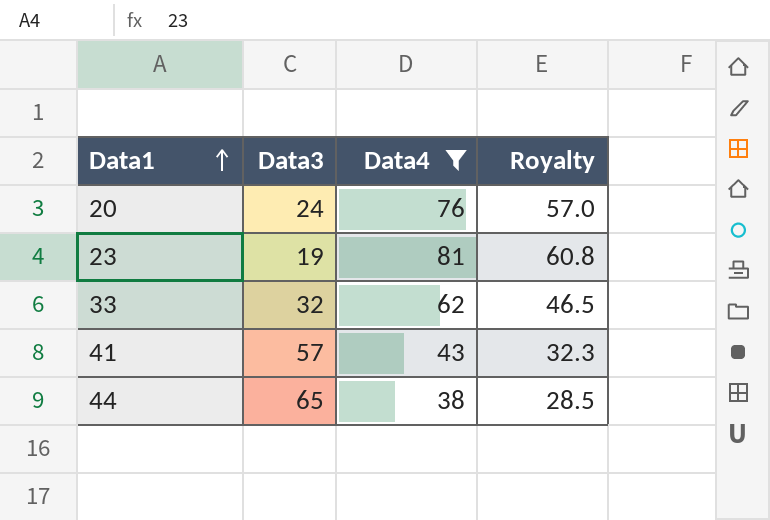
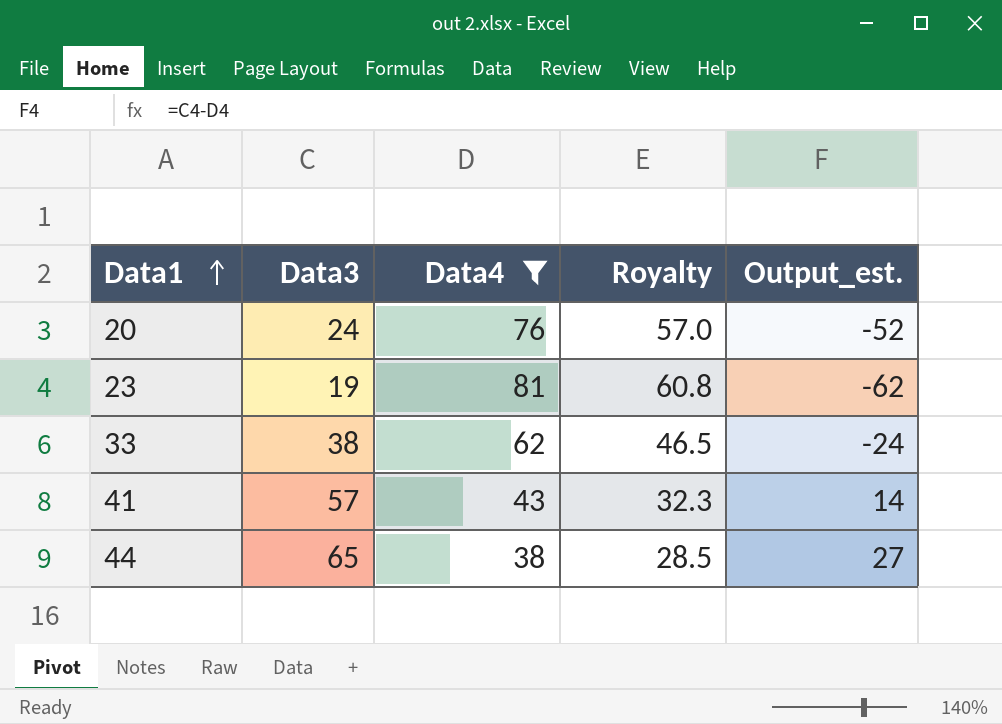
column Output_est. | formula: none -> [Data3] - [Data4]
33 | Data3: 32 -> 38

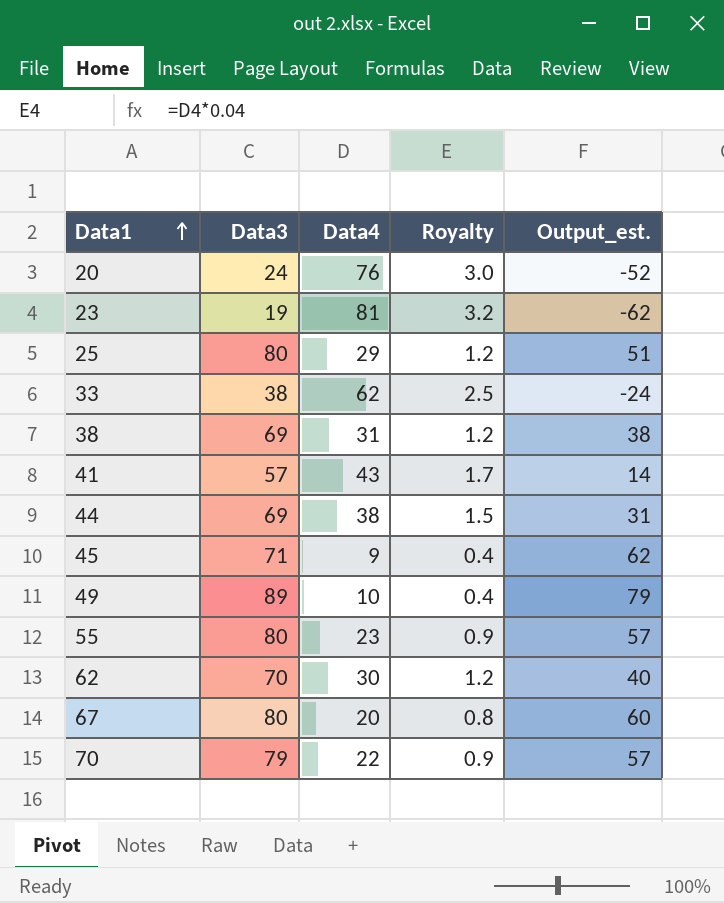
filter: Data4 >= 38 -> none
column Royalty | formula: [Data4] * 0.75 -> [Data4] * 0.04
44 | Data3: 65 -> 69
44 | Output_est.: 27 -> 31

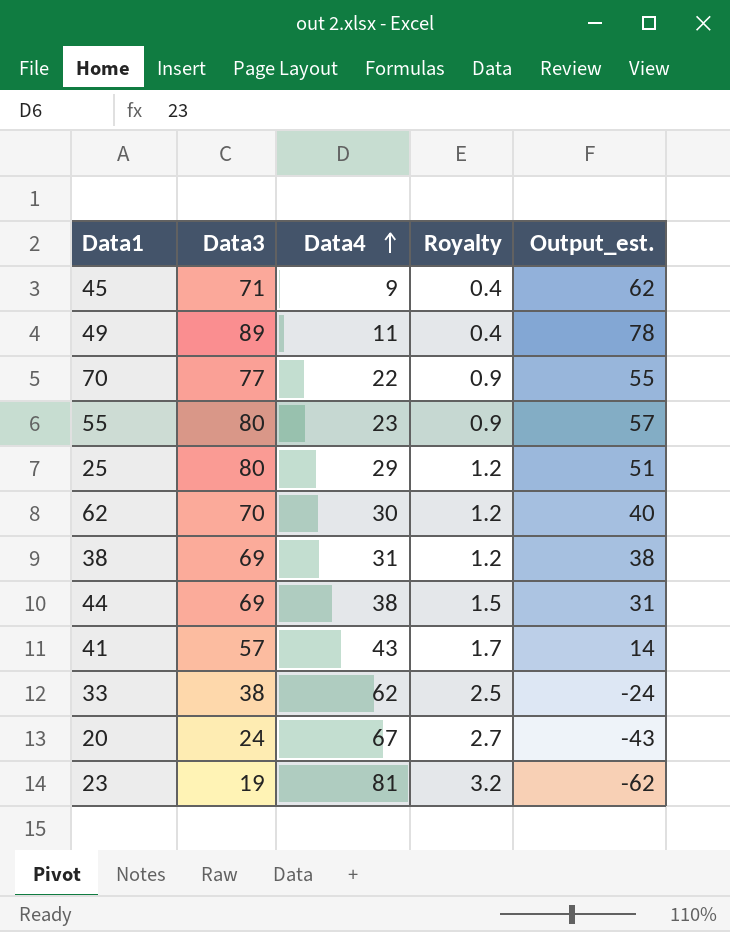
row order: Data1 ascending -> Data4 ascending
row 67: 80 | 20 | 0.8 | 60 -> none
49 | Data4: 10 -> 11
49 | Output_est.: 79 -> 78
70 | Data3: 79 -> 77
70 | Output_est.: 57 -> 55
20 | Data4: 76 -> 67
20 | Royalty: 3.0 -> 2.7
20 | Output_est.: -52 -> -43

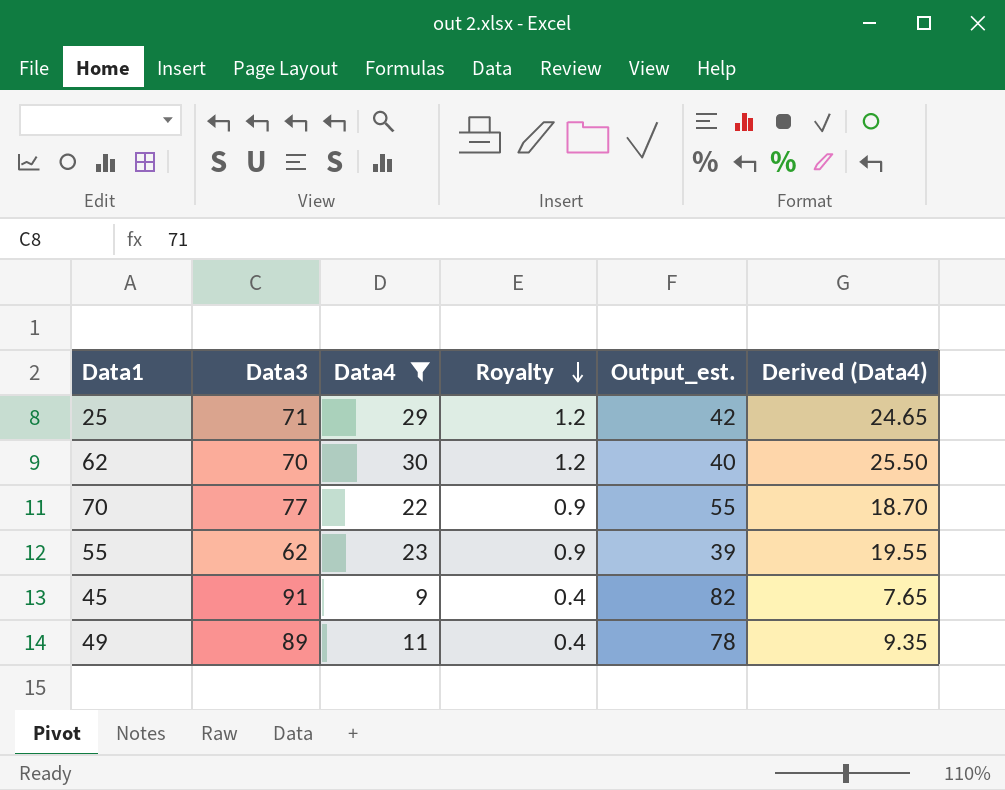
filter: none -> Data4 <= 30
row order: Data4 ascending -> Royalty descending
column Derived (Data4) | formula: none -> [Data4] * 0.85
25 | Data3: 80 -> 71
25 | Output_est.: 51 -> 42
55 | Data3: 80 -> 62
55 | Output_est.: 57 -> 39
45 | Data3: 71 -> 91
45 | Output_est.: 62 -> 82

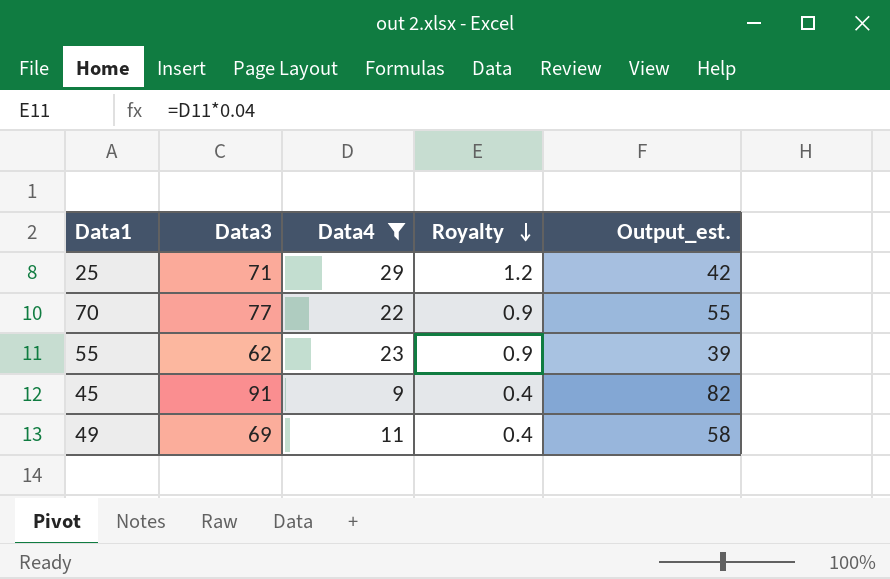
column Derived (Data4) | formula: [Data4] * 0.85 -> none
row 62: 70 | 30 | 1.2 | 40 | 25.50 -> none
49 | Data3: 89 -> 69
49 | Output_est.: 78 -> 58

